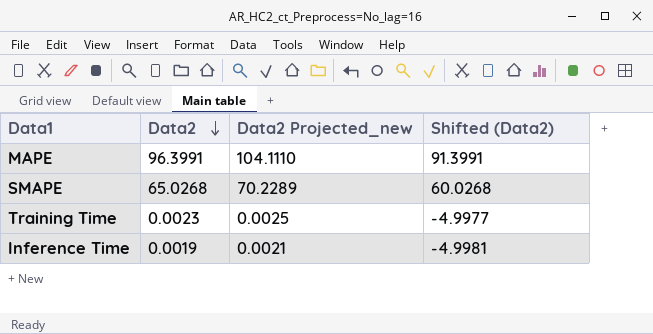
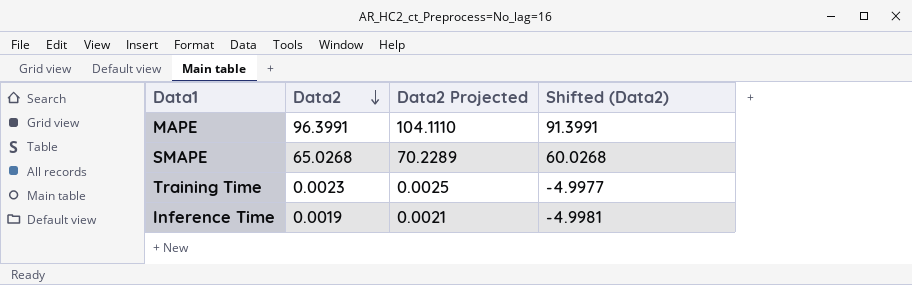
column name: Data2 Projected_new -> Data2 Projected

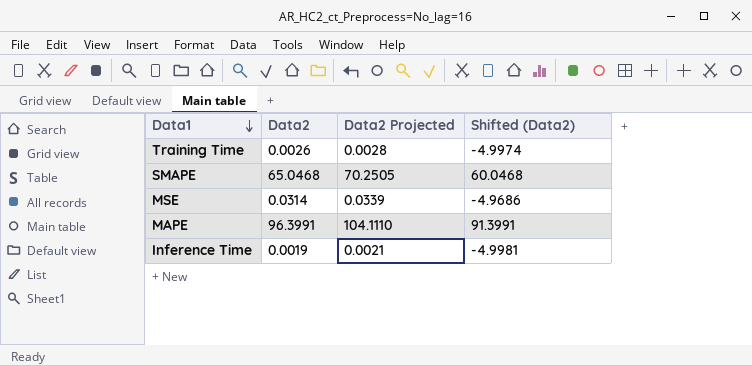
row order: Data2 descending -> Data1 descending
Training Time | Data2: 0.0023 -> 0.0026
Training Time | Data2 Projected: 0.0025 -> 0.0028
Training Time | Shifted (Data2): -4.9977 -> -4.9974
SMAPE | Data2: 65.0268 -> 65.0468
SMAPE | Data2 Projected: 70.2289 -> 70.2505
SMAPE | Shifted (Data2): 60.0268 -> 60.0468
row MSE: none -> 0.0314 | 0.0339 | -4.9686

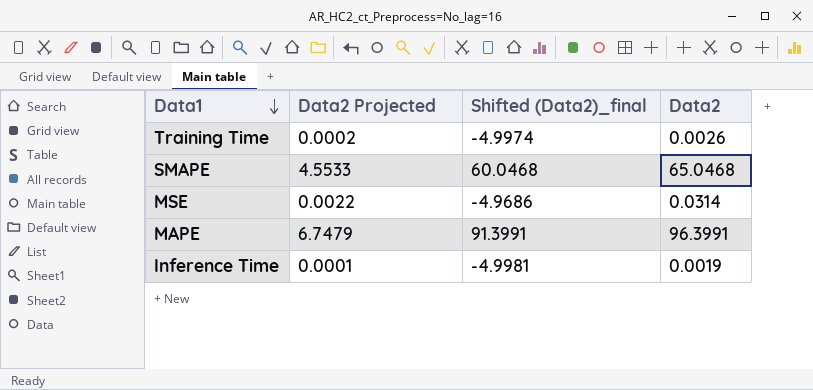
column Data2 Projected | formula: [Data2] * 1.08 -> [Data2] * 0.07
column name: Shifted (Data2) -> Shifted (Data2)_final
column Data2 | position: 2 -> 4

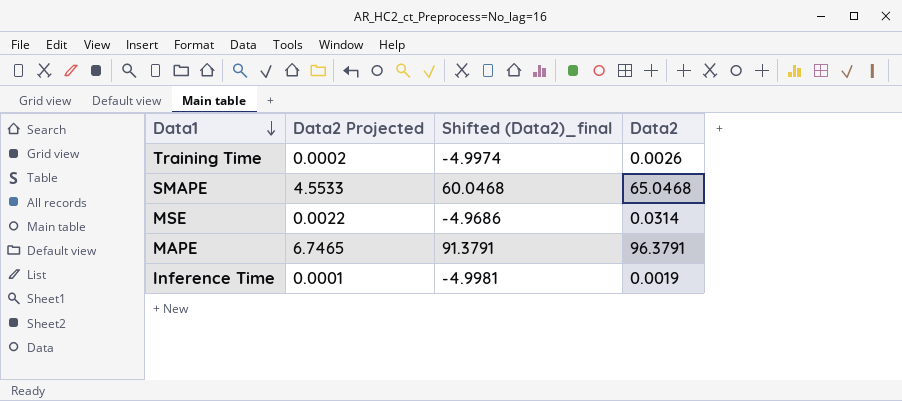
MAPE | Data2 Projected: 6.7479 -> 6.7465
MAPE | Shifted (Data2)_final: 91.3991 -> 91.3791
MAPE | Data2: 96.3991 -> 96.3791

